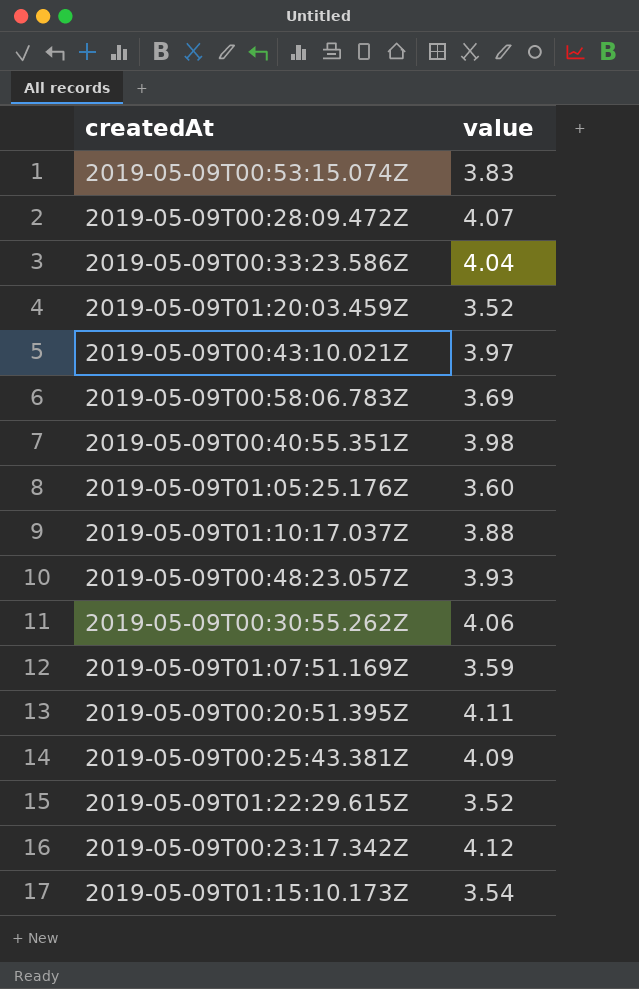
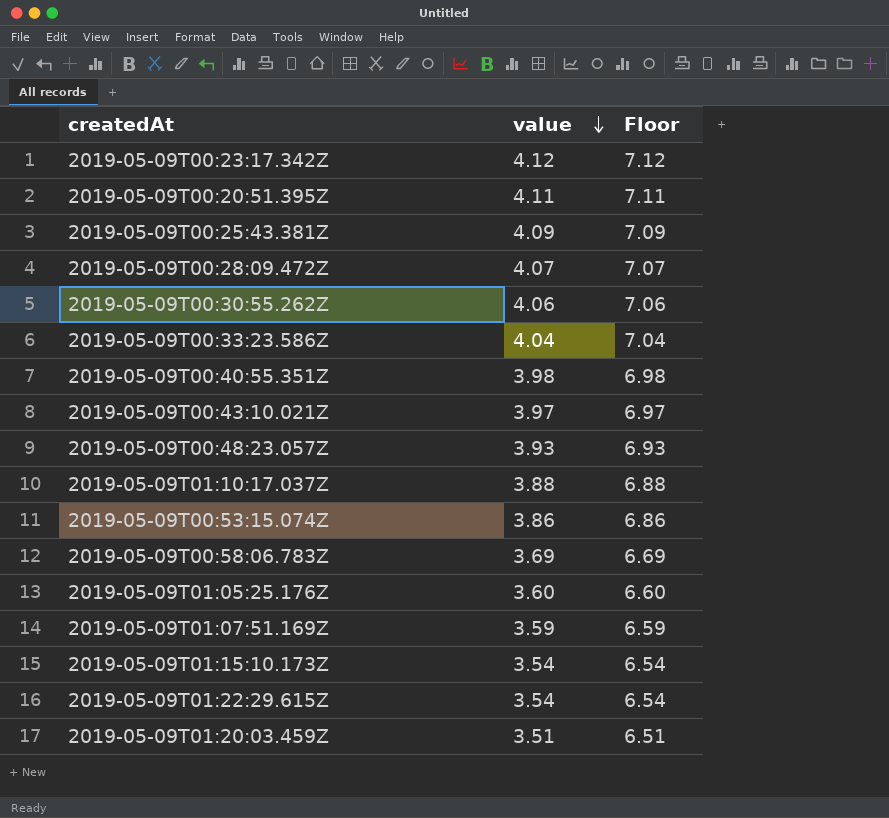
row order: none -> value descending
column Floor | formula: none -> [value] + 3
2019-05-09T00:53:15.074Z | value: 3.83 -> 3.86
2019-05-09T01:22:29.615Z | value: 3.52 -> 3.54
2019-05-09T01:20:03.459Z | value: 3.52 -> 3.51

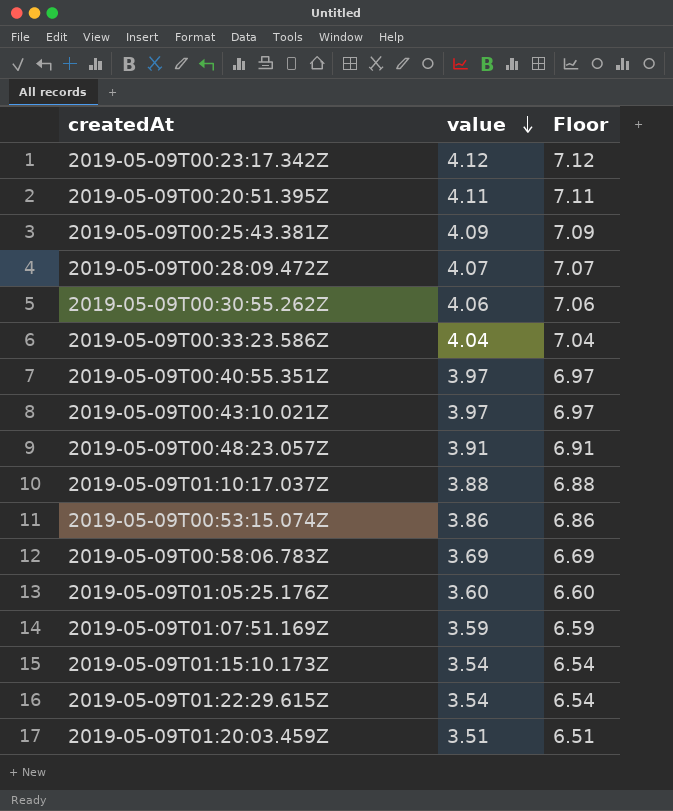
2019-05-09T00:40:55.351Z | value: 3.98 -> 3.97
2019-05-09T00:40:55.351Z | Floor: 6.98 -> 6.97
2019-05-09T00:48:23.057Z | value: 3.93 -> 3.91
2019-05-09T00:48:23.057Z | Floor: 6.93 -> 6.91

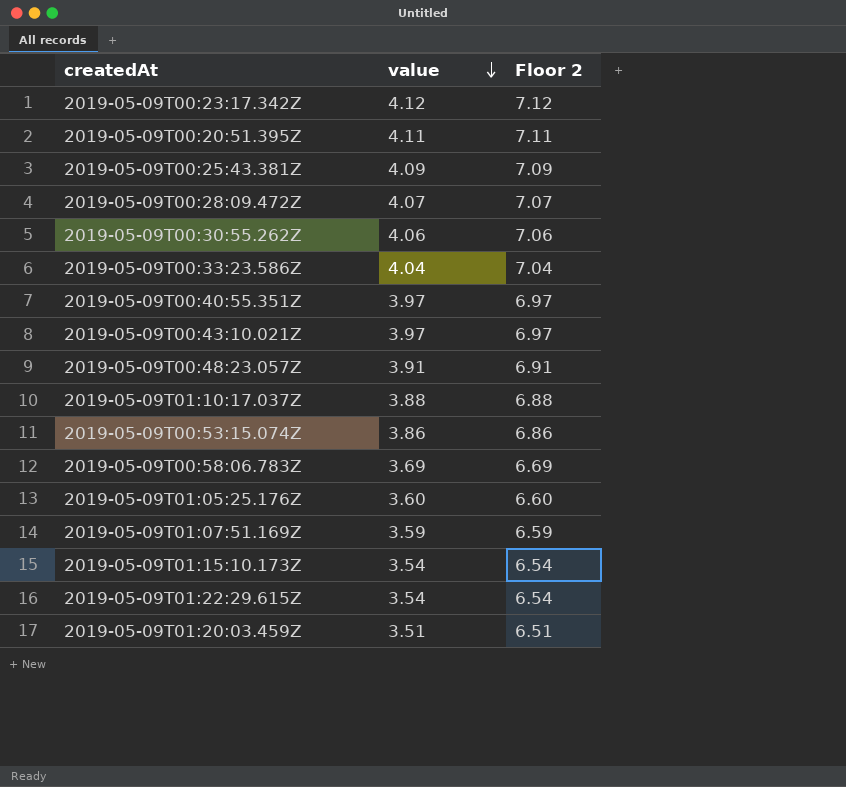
column name: Floor -> Floor 2

